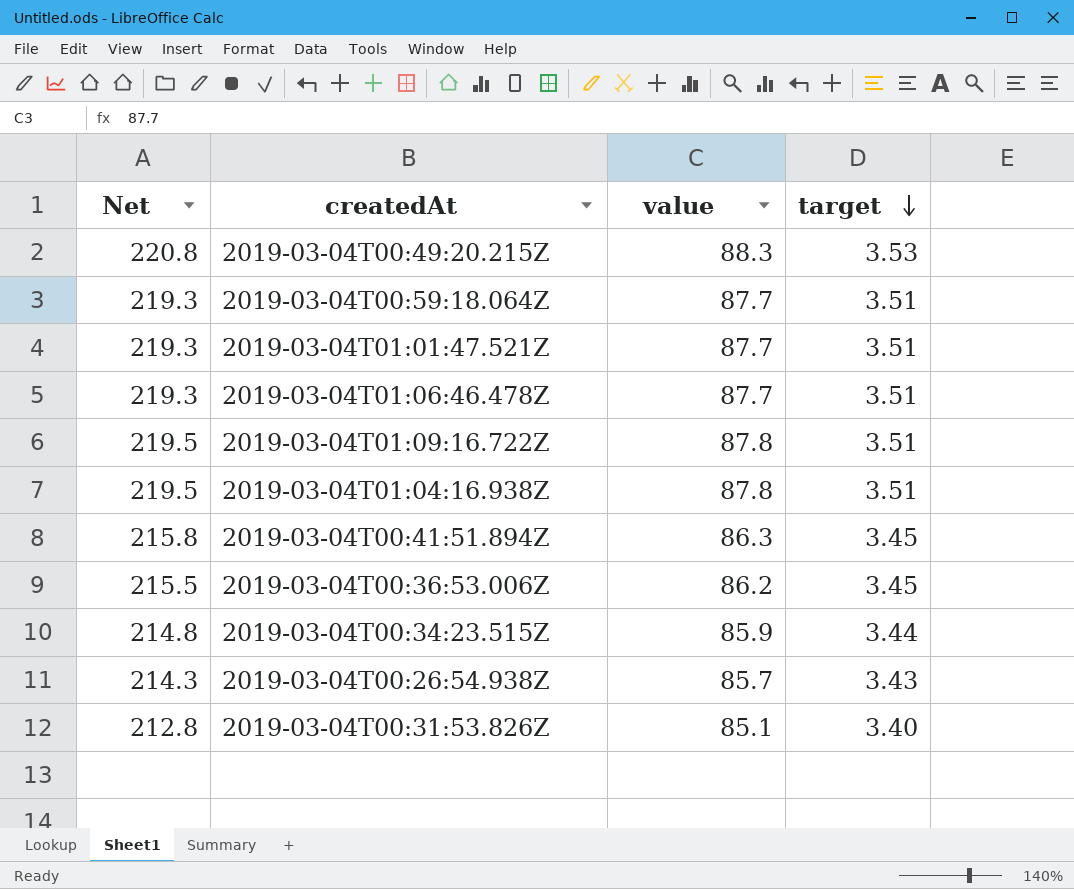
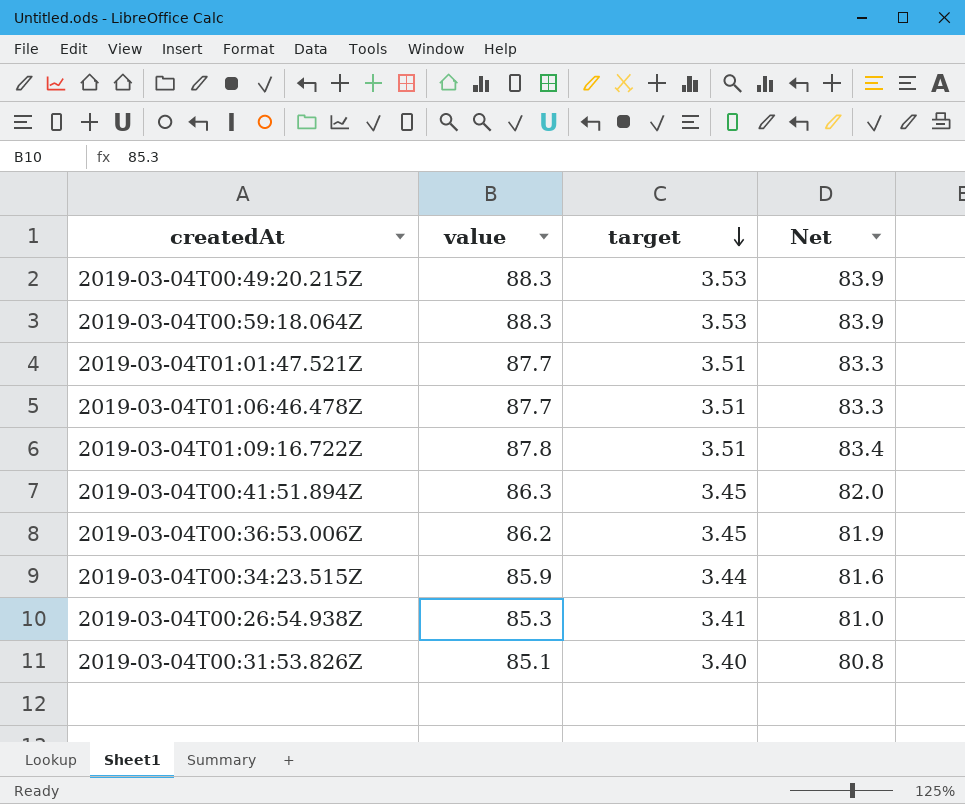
column Net | formula: [value] * 2.5 -> [value] * 0.95
column Net | position: 1 -> 4
row 2019-03-04T01:04:16.938Z: 219.5 | 87.8 | 3.51 -> none
2019-03-04T00:59:18.064Z | value: 87.7 -> 88.3
2019-03-04T00:59:18.064Z | target: 3.51 -> 3.53
2019-03-04T00:26:54.938Z | value: 85.7 -> 85.3
2019-03-04T00:26:54.938Z | target: 3.43 -> 3.41

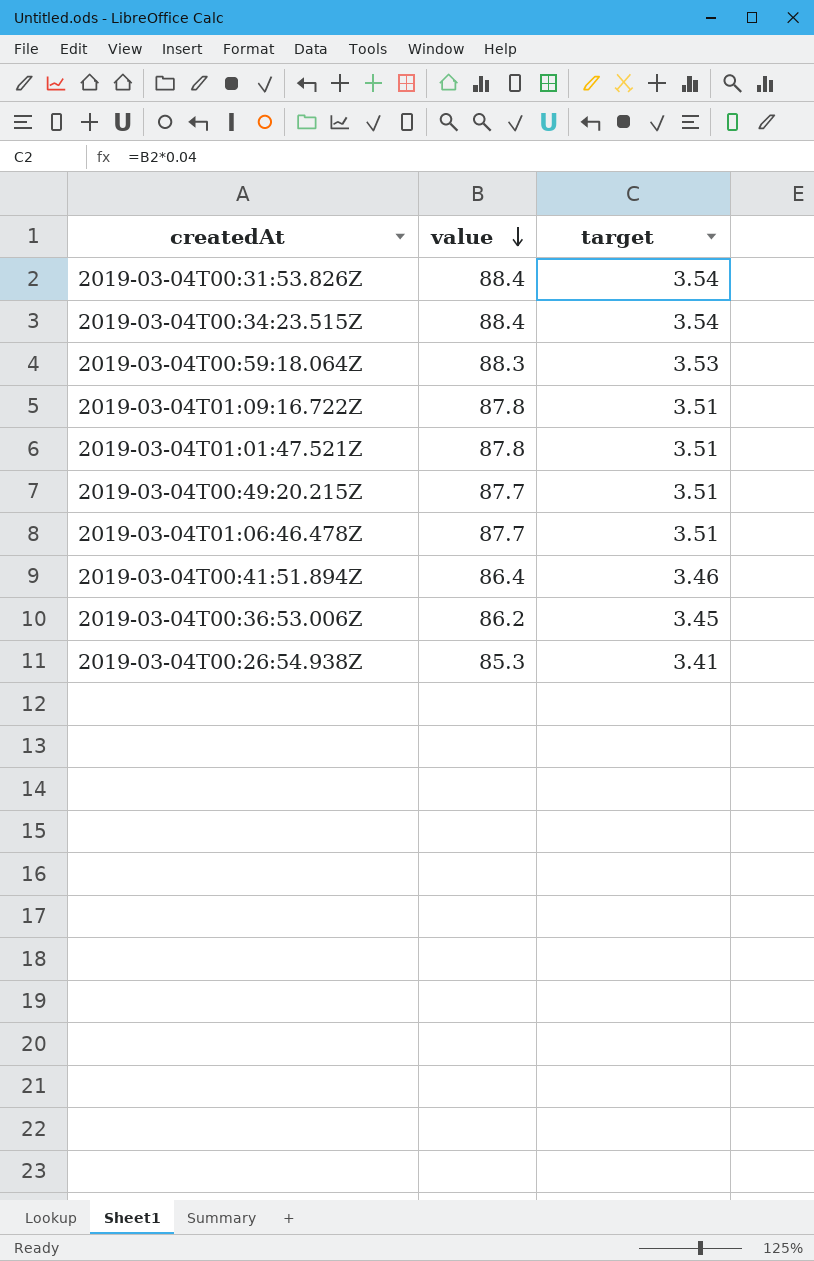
row order: target descending -> value descending
column Net | formula: [value] * 0.95 -> none
2019-03-04T00:31:53.826Z | value: 85.1 -> 88.4
2019-03-04T00:31:53.826Z | target: 3.40 -> 3.54
2019-03-04T00:34:23.515Z | value: 85.9 -> 88.4
2019-03-04T00:34:23.515Z | target: 3.44 -> 3.54
2019-03-04T01:01:47.521Z | value: 87.7 -> 87.8
2019-03-04T00:49:20.215Z | value: 88.3 -> 87.7
2019-03-04T00:49:20.215Z | target: 3.53 -> 3.51
2019-03-04T00:41:51.894Z | value: 86.3 -> 86.4
2019-03-04T00:41:51.894Z | target: 3.45 -> 3.46

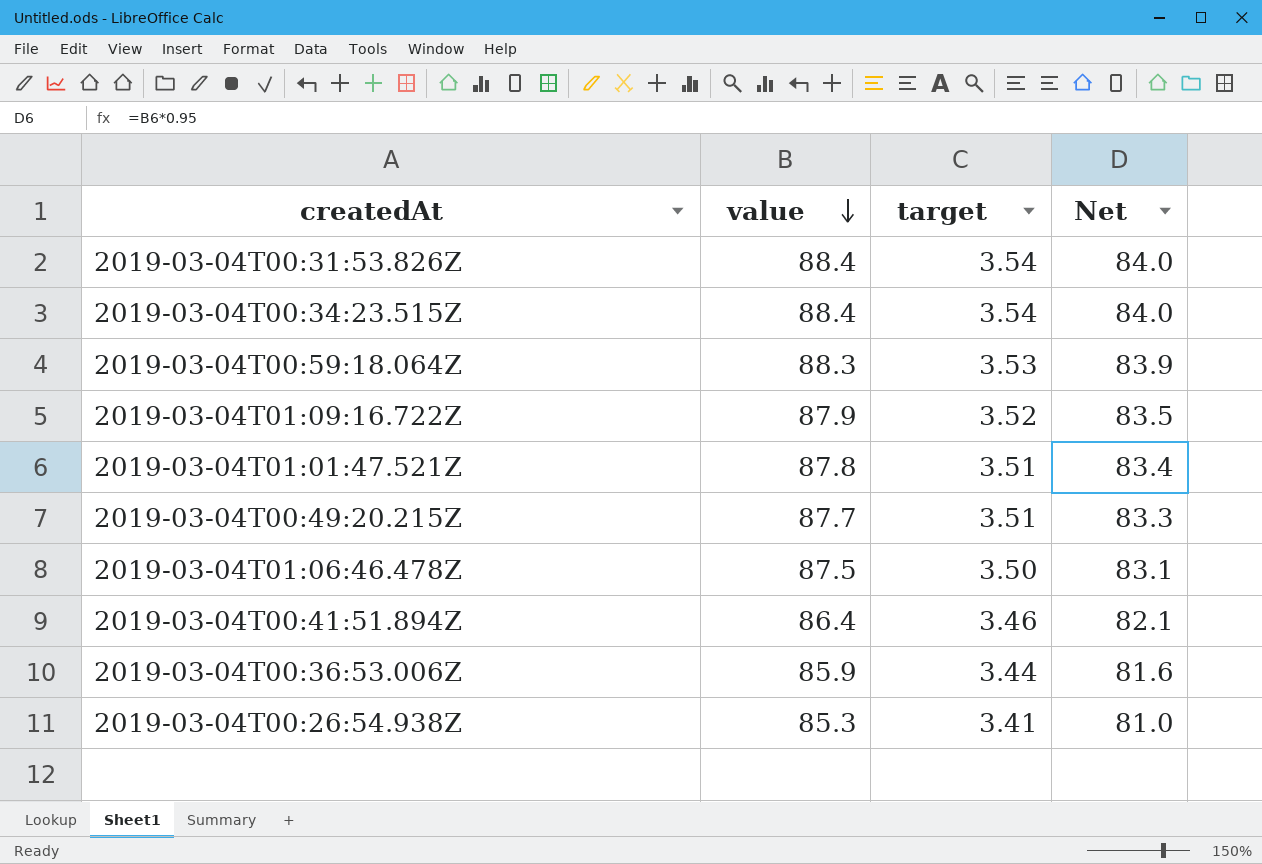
column Net | formula: none -> [value] * 0.95
2019-03-04T01:09:16.722Z | value: 87.8 -> 87.9
2019-03-04T01:09:16.722Z | target: 3.51 -> 3.52
2019-03-04T01:06:46.478Z | value: 87.7 -> 87.5
2019-03-04T01:06:46.478Z | target: 3.51 -> 3.50
2019-03-04T00:36:53.006Z | value: 86.2 -> 85.9
2019-03-04T00:36:53.006Z | target: 3.45 -> 3.44

